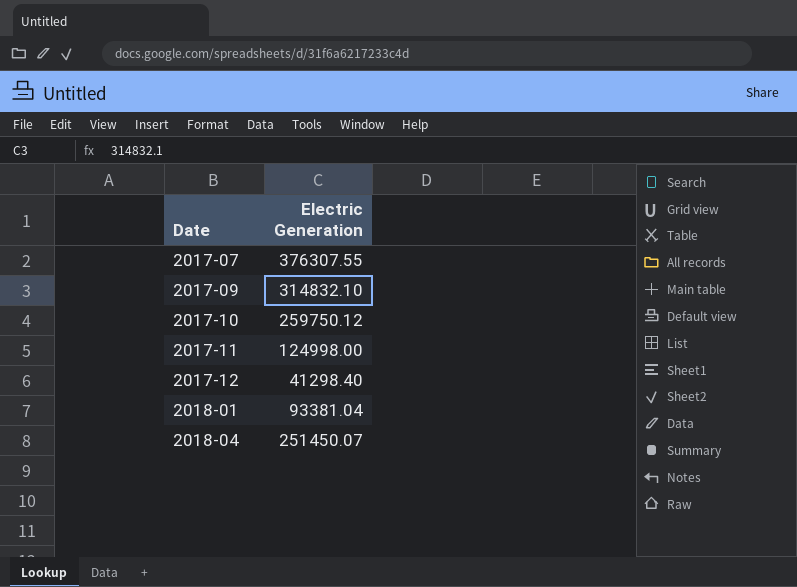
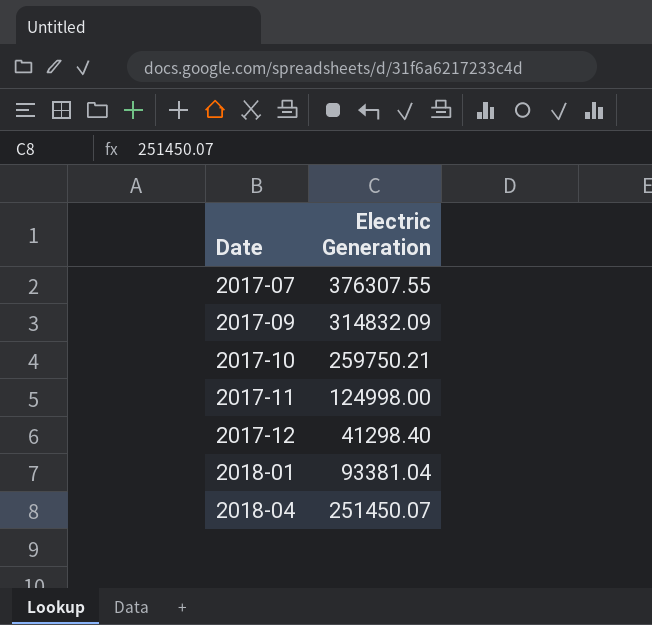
2017-09 | Electric Generation: 314832.10 -> 314832.09
2017-10 | Electric Generation: 259750.12 -> 259750.21

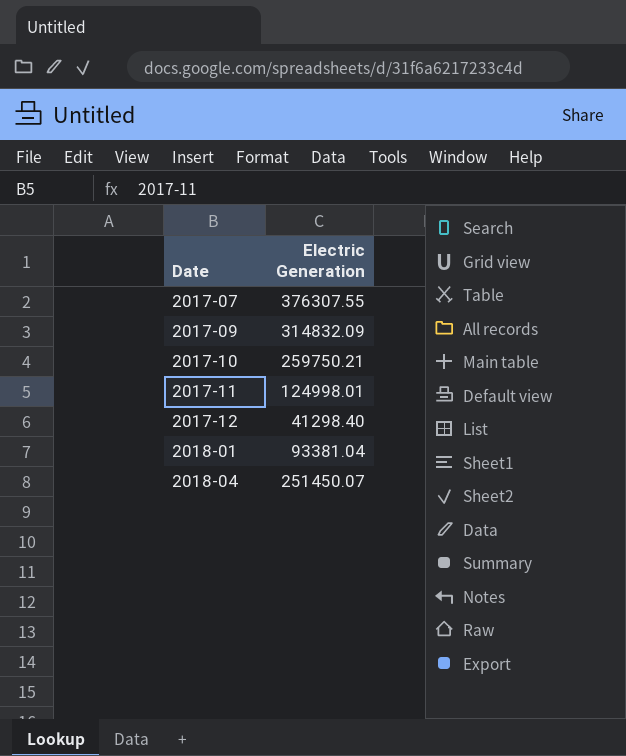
2017-11 | Electric Generation: 124998.00 -> 124998.01

